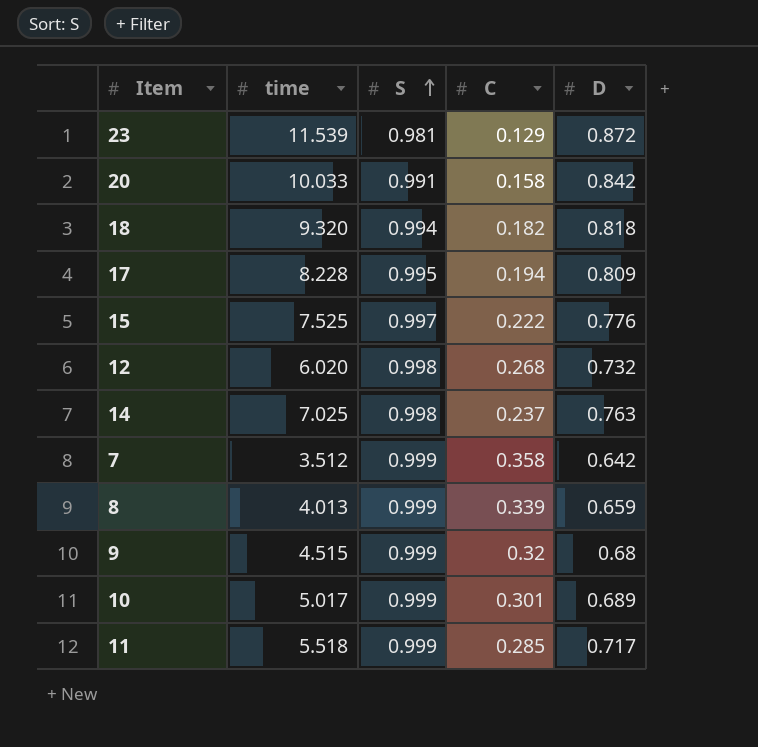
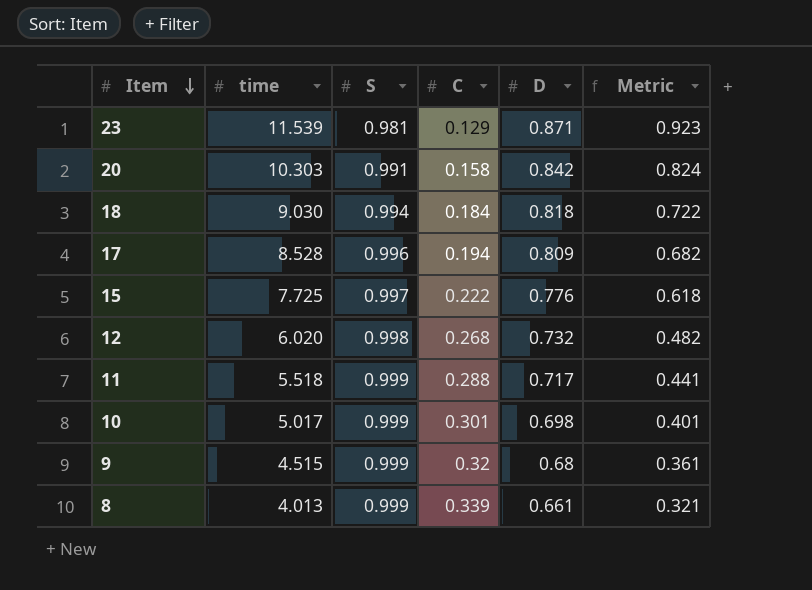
row order: S ascending -> Item descending
column Metric | formula: none -> [time] * 0.08
row 14: 7.025 | 0.998 | 0.237 | 0.763 -> none
row 7: 3.512 | 0.999 | 0.358 | 0.642 -> none
23 | D: 0.872 -> 0.871
20 | time: 10.033 -> 10.303
18 | time: 9.320 -> 9.030
18 | C: 0.182 -> 0.184
17 | time: 8.228 -> 8.528
17 | S: 0.995 -> 0.996
15 | time: 7.525 -> 7.725
11 | C: 0.285 -> 0.288
10 | D: 0.689 -> 0.698
8 | D: 0.659 -> 0.661

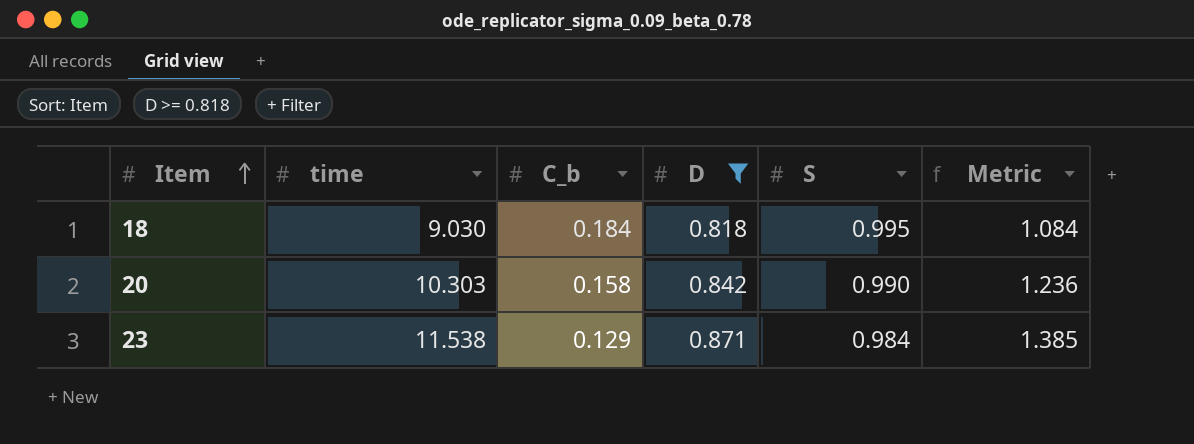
filter: none -> D >= 0.818
row order: Item descending -> Item ascending
column name: C -> C_b
column S | position: 3 -> 5
column Metric | formula: [time] * 0.08 -> [time] * 0.12
18 | S: 0.994 -> 0.995
20 | S: 0.991 -> 0.990
23 | time: 11.539 -> 11.538
23 | S: 0.981 -> 0.984

